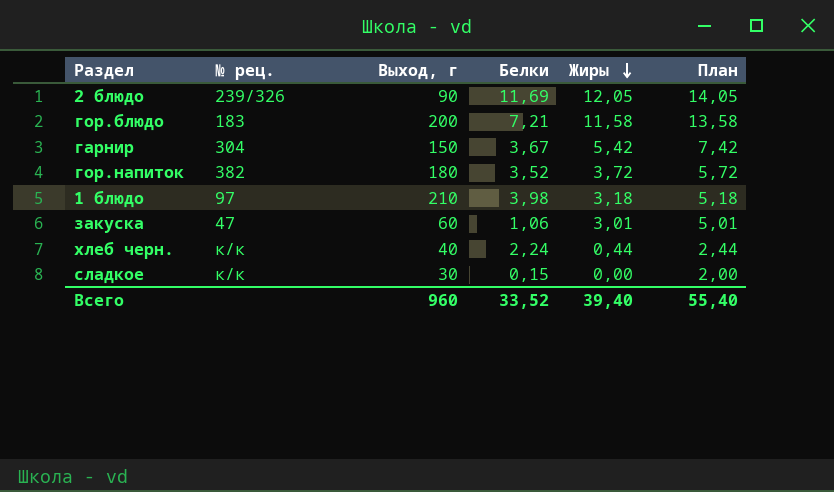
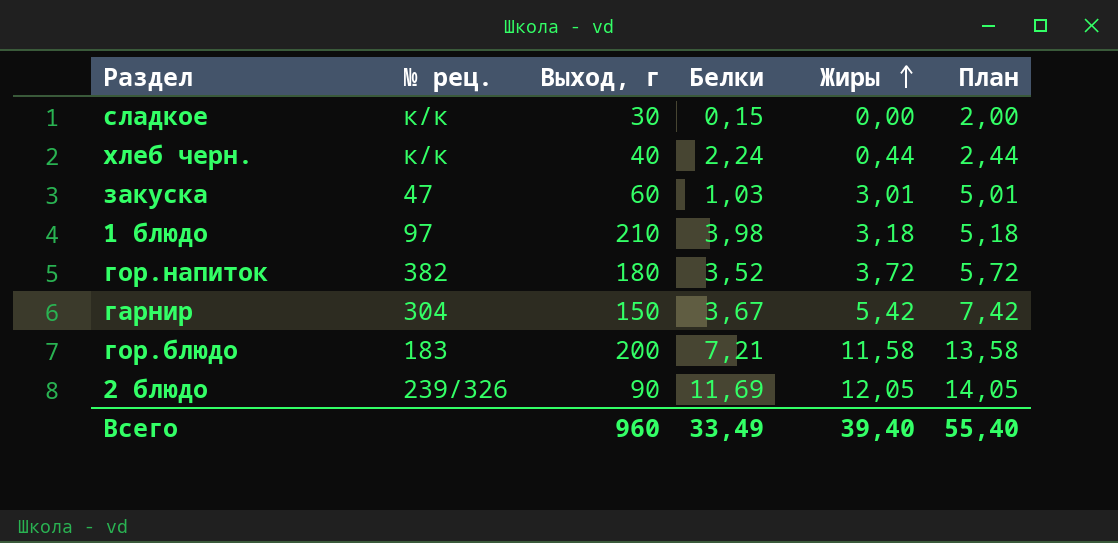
row order: Жиры descending -> Жиры ascending
закуска | Белки: 1,06 -> 1,03
Всего | Белки: 33,52 -> 33,49

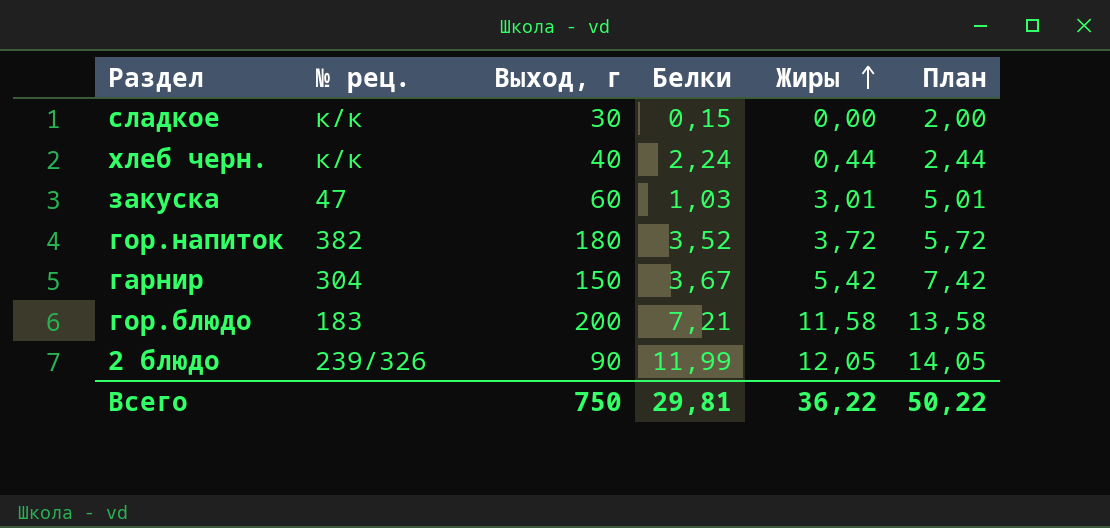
row 1 блюдо: 97 | 210 | 3,98 | 3,18 | 5,18 -> none
2 блюдо | Белки: 11,69 -> 11,99
Всего | Выход, г: 960 -> 750
Всего | Белки: 33,49 -> 29,81
Всего | Жиры: 39,40 -> 36,22
Всего | План: 55,40 -> 50,22

